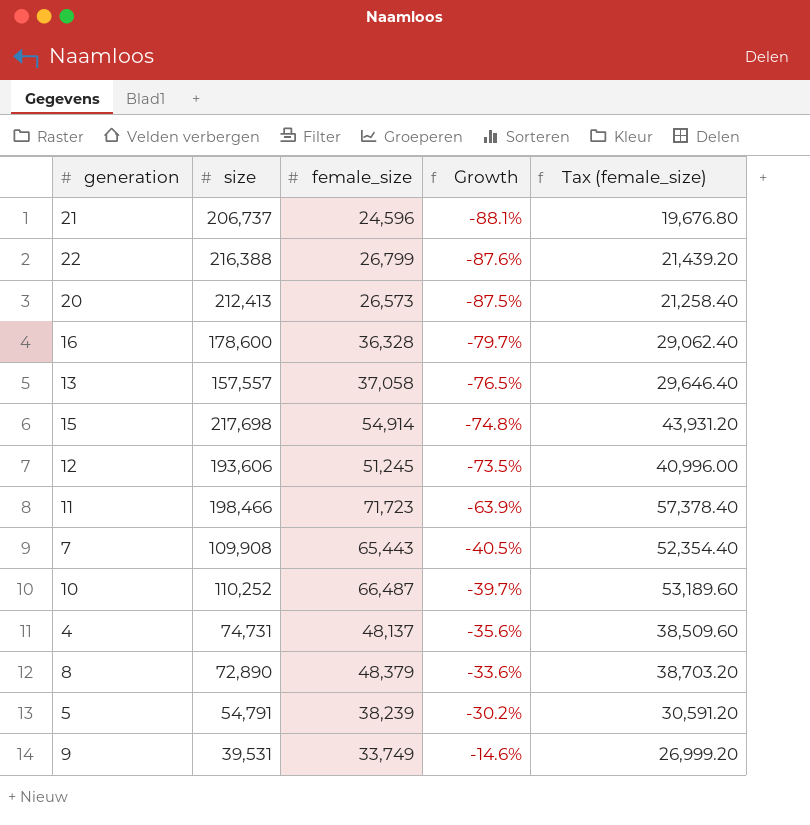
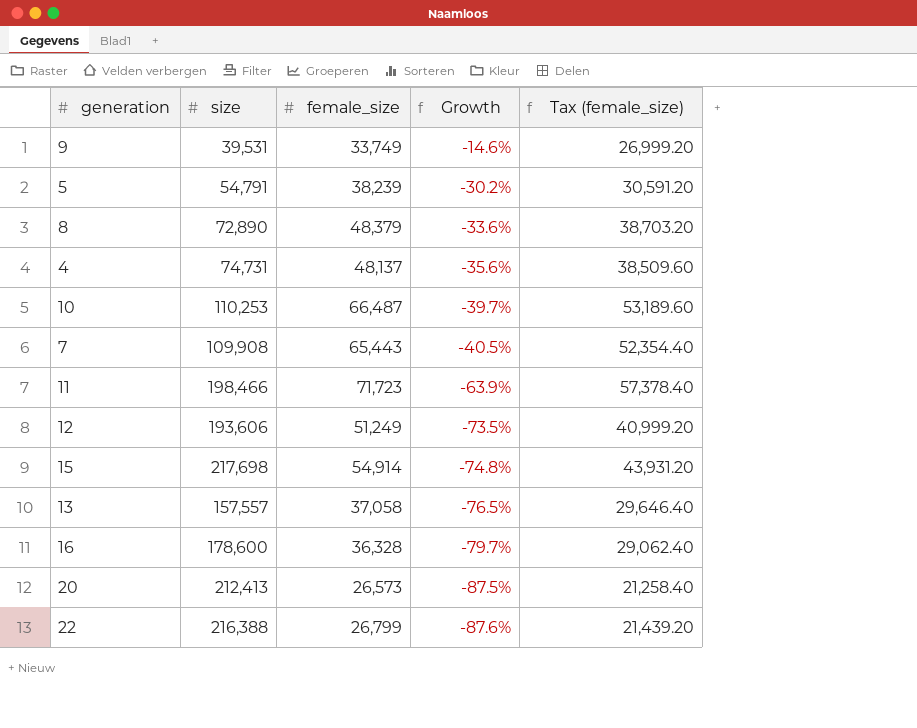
row order: Growth ascending -> Growth descending
row 21: 206,737 | 24,596 | -88.1% | 19,676.80 -> none
10 | size: 110,252 -> 110,253
12 | female_size: 51,245 -> 51,249
12 | Tax (female_size): 40,996.00 -> 40,999.20

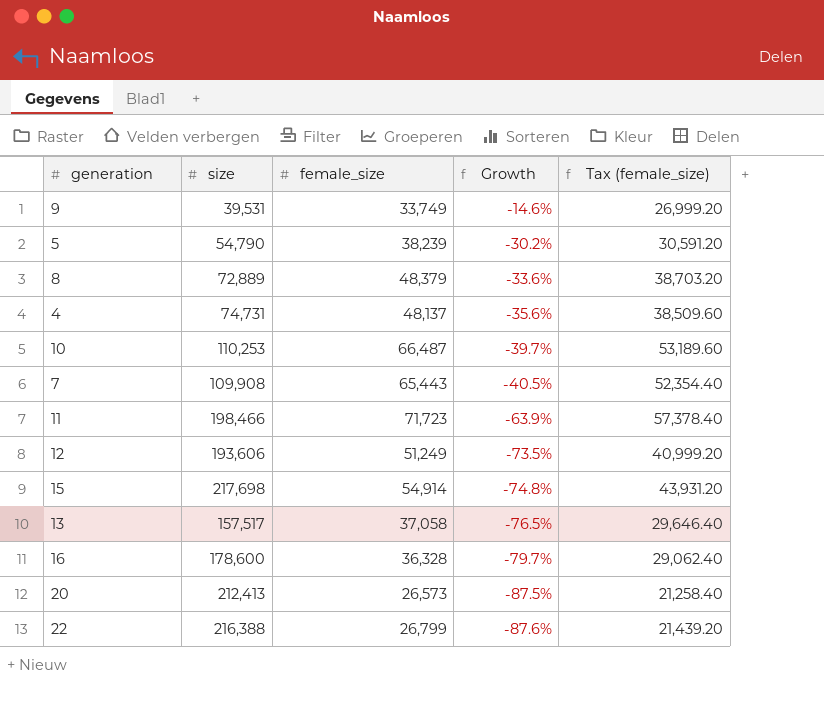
5 | size: 54,791 -> 54,790
8 | size: 72,890 -> 72,889
13 | size: 157,557 -> 157,517

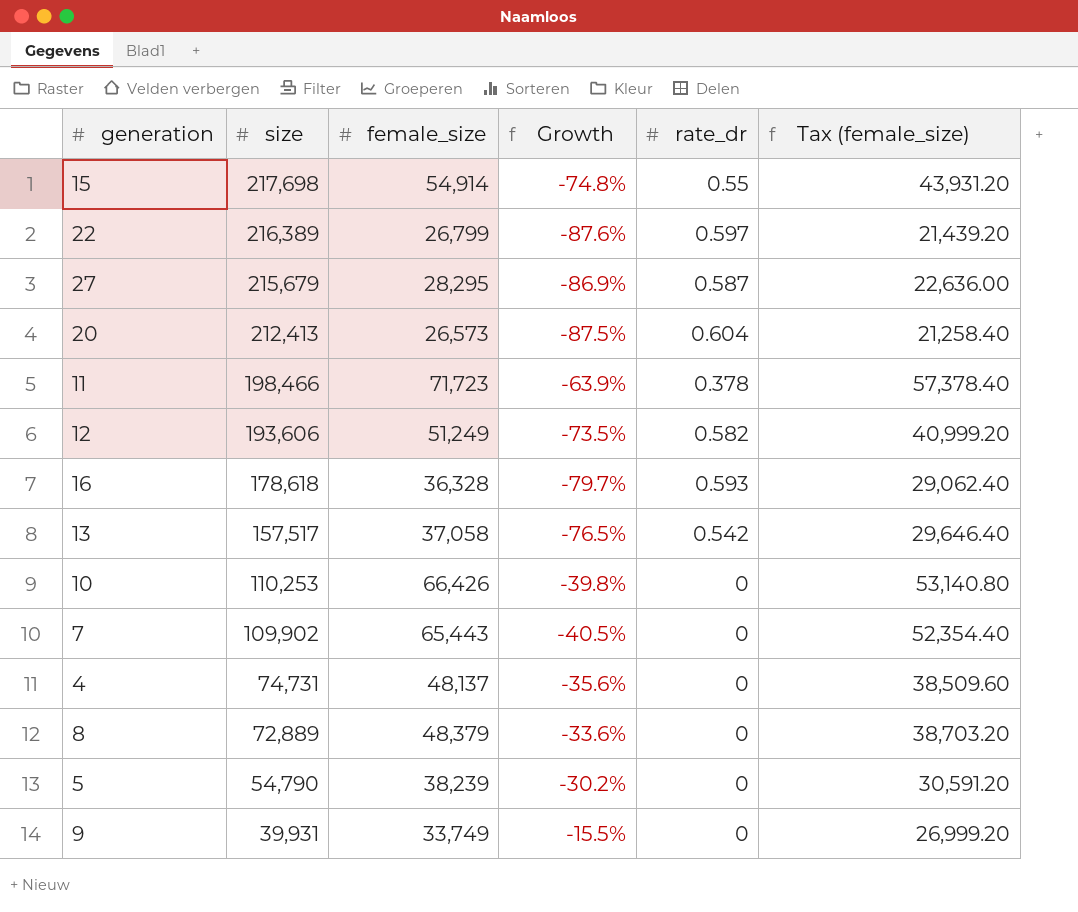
row order: Growth descending -> size descending
column rate_dr | position: none -> 5
22 | size: 216,388 -> 216,389
row 27: none -> 215,679 | 28,295 | -86.9% | 0.587 | 22,636.00
16 | size: 178,600 -> 178,618
10 | female_size: 66,487 -> 66,426
10 | Growth: -39.7% -> -39.8%
10 | Tax (female_size): 53,189.60 -> 53,140.80
7 | size: 109,908 -> 109,902
9 | size: 39,531 -> 39,931
9 | Growth: -14.6% -> -15.5%

